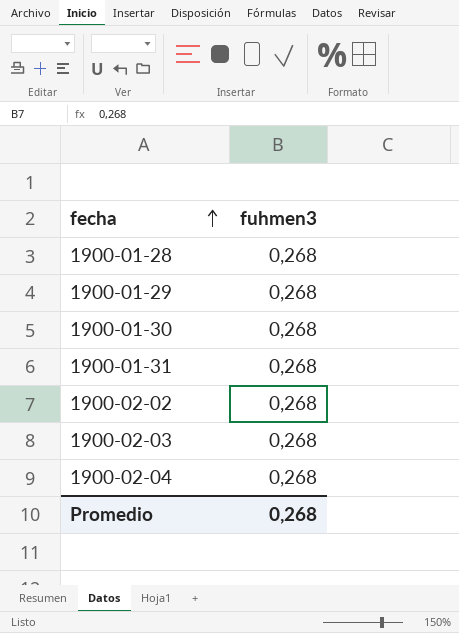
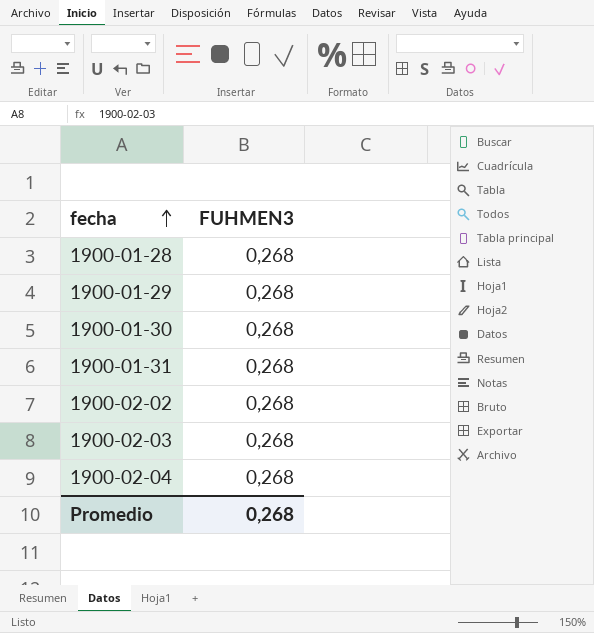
column name: fuhmen3 -> FUHMEN3

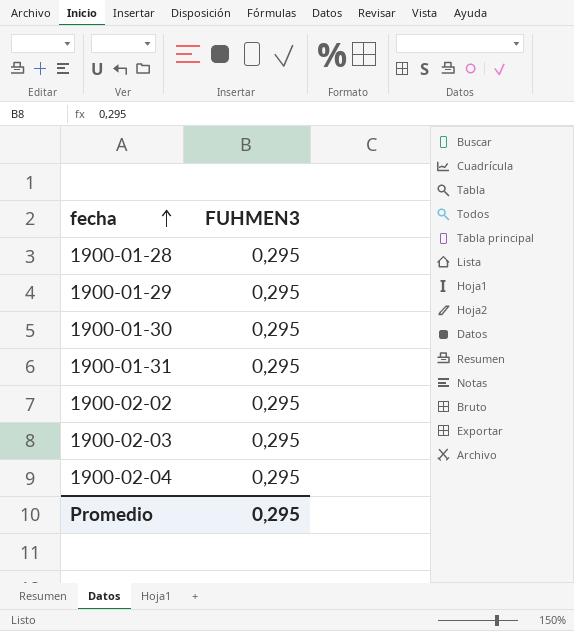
1900-01-28 | FUHMEN3: 0,268 -> 0,295
1900-01-29 | FUHMEN3: 0,268 -> 0,295
1900-01-30 | FUHMEN3: 0,268 -> 0,295
1900-01-31 | FUHMEN3: 0,268 -> 0,295
1900-02-02 | FUHMEN3: 0,268 -> 0,295
1900-02-03 | FUHMEN3: 0,268 -> 0,295
1900-02-04 | FUHMEN3: 0,268 -> 0,295
Promedio | FUHMEN3: 0,268 -> 0,295

